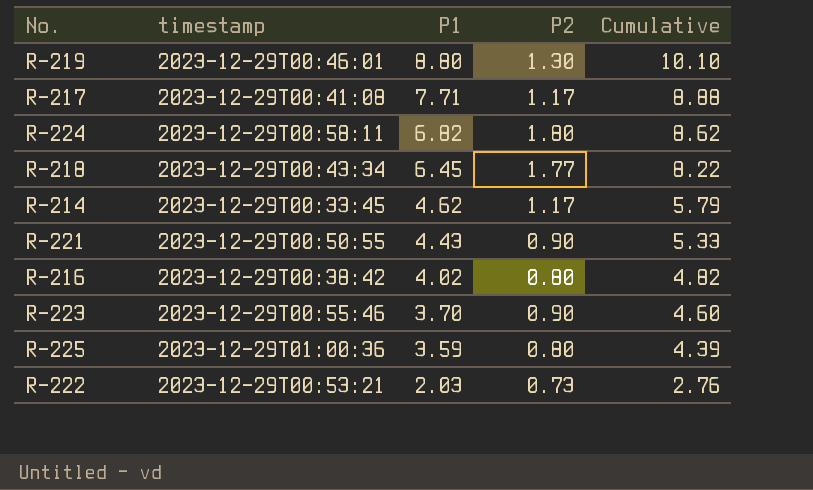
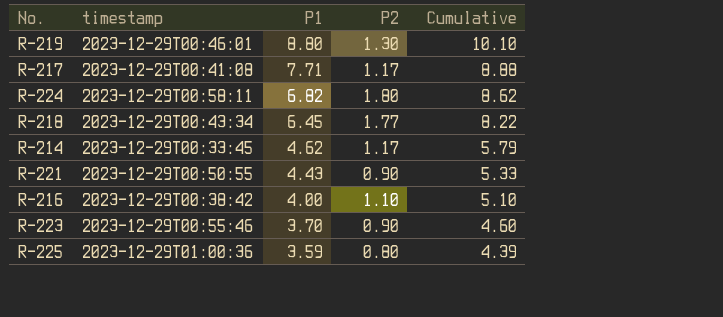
row R-222: 2023-12-29T00:53:21 | 2.03 | 0.73 | 2.76 -> none
R-216 | P1: 4.02 -> 4.00
R-216 | P2: 0.80 -> 1.10
R-216 | Cumulative: 4.82 -> 5.10

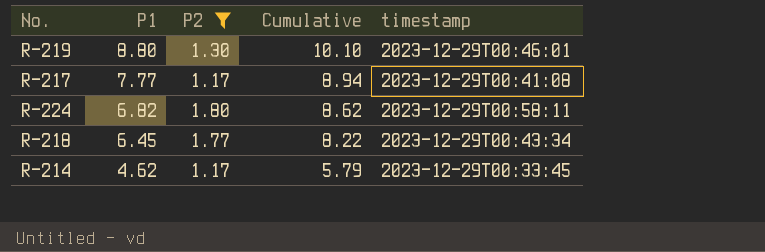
filter: none -> P2 >= 1.17
column timestamp | position: 2 -> 5
R-217 | P1: 7.71 -> 7.77
R-217 | Cumulative: 8.88 -> 8.94

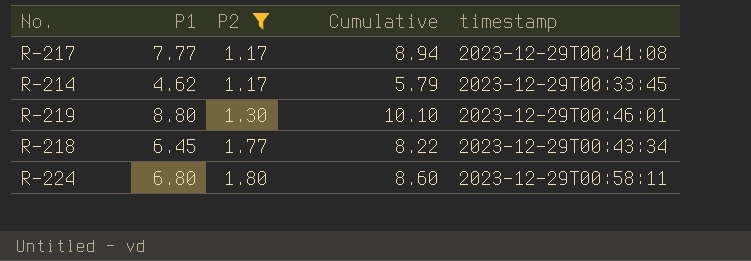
row order: P1 descending -> P2 ascending
R-224 | P1: 6.82 -> 6.80
R-224 | Cumulative: 8.62 -> 8.60

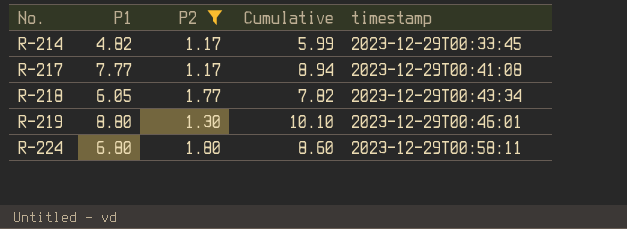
row order: P2 ascending -> No. ascending
R-214 | P1: 4.62 -> 4.82
R-214 | Cumulative: 5.79 -> 5.99
R-218 | P1: 6.45 -> 6.05
R-218 | Cumulative: 8.22 -> 7.82

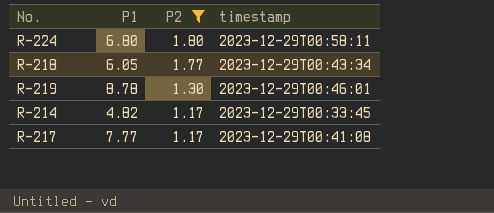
row order: No. ascending -> P2 descending
column Cumulative | formula: [P1] + [P2] -> none
R-219 | P1: 8.80 -> 8.78

